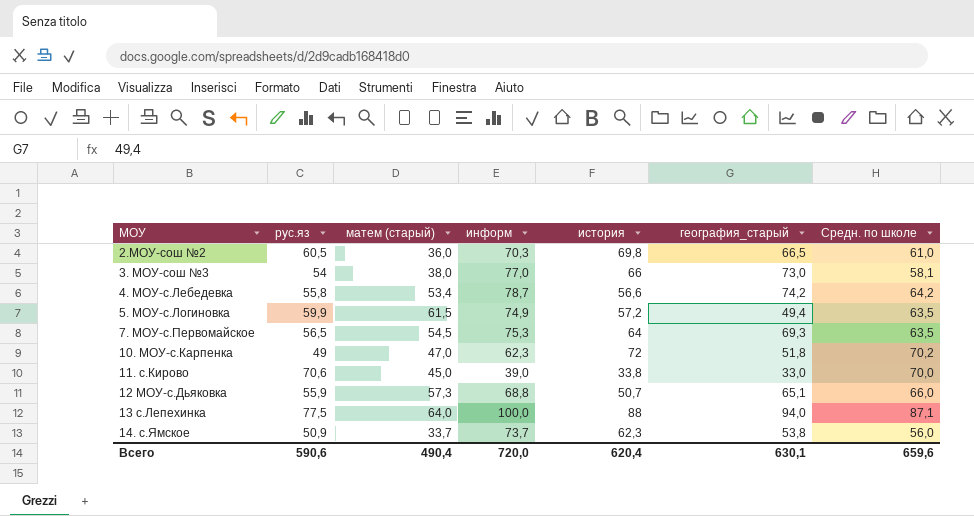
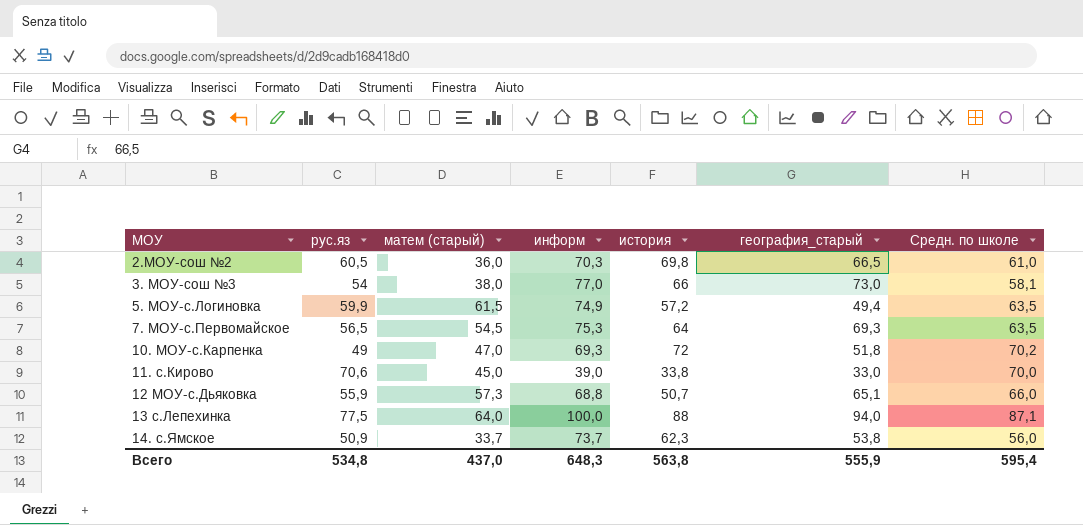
row 4. МОУ-с.Лебедевка: 55,8 | 53,4 | 78,7 | 56,6 | 74,2 | 64,2 -> none
10. МОУ-с.Карпенка | информ: 62,3 -> 69,3
Всего | рус.яз: 590,6 -> 534,8
Всего | матем (старый): 490,4 -> 437,0
Всего | информ: 720,0 -> 648,3
Всего | история: 620,4 -> 563,8
Всего | география_старый: 630,1 -> 555,9
Всего | Cредн. по школе: 659,6 -> 595,4

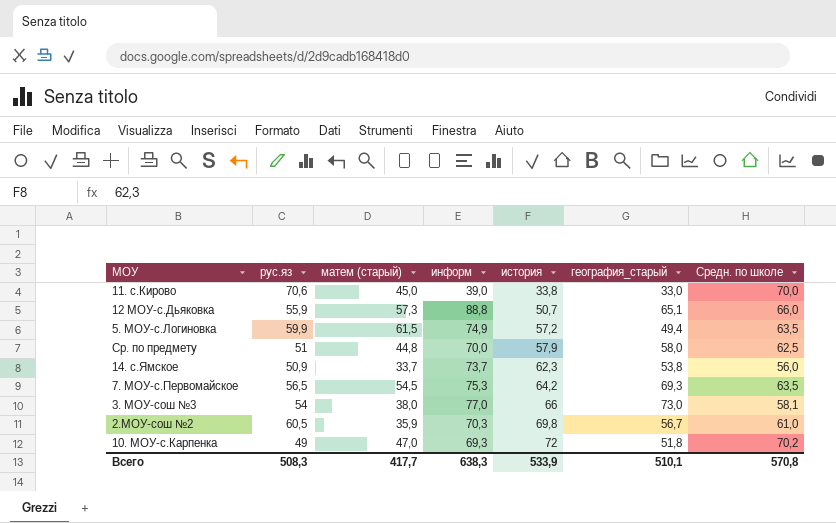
row order: МОУ ascending -> история ascending
row 13 с.Лепехинка: 77,5 | 64,0 | 100,0 | 88 | 94,0 | 87,1 -> none
12 МОУ-с.Дьяковка | информ: 68,8 -> 88,8
row Ср. по предмету: none -> 51 | 44,8 | 70,0 | 57,9 | 58,0 | 62,5
7. МОУ-с.Первомайское | история: 64 -> 64,2
2.МОУ-сош №2 | матем (старый): 36,0 -> 35,9
2.МОУ-сош №2 | география_старый: 66,5 -> 56,7
Всего | рус.яз: 534,8 -> 508,3
Всего | матем (старый): 437,0 -> 417,7
Всего | информ: 648,3 -> 638,3
Всего | история: 563,8 -> 533,9
Всего | география_старый: 555,9 -> 510,1
Всего | Cредн. по школе: 595,4 -> 570,8

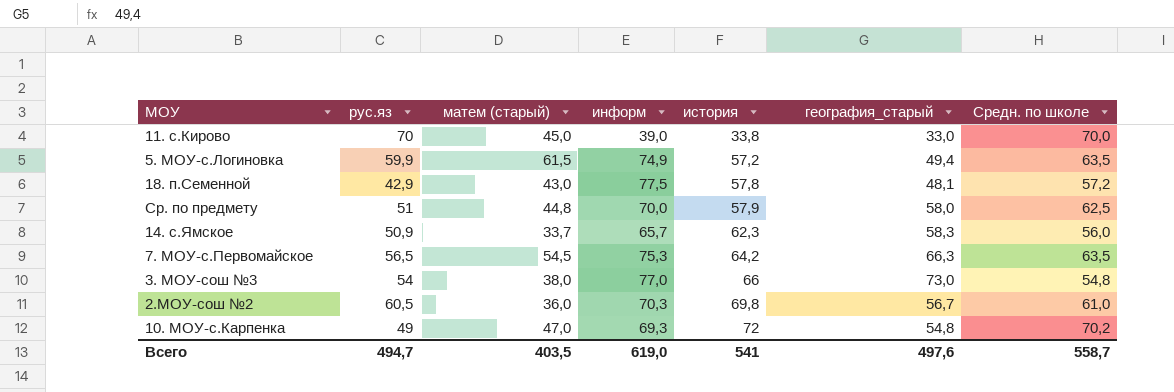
row 12 МОУ-с.Дьяковка: 55,9 | 57,3 | 88,8 | 50,7 | 65,1 | 66,0 -> none
11. с.Кирово | рус.яз: 70,6 -> 70
row 18. п.Семенной: none -> 42,9 | 43,0 | 77,5 | 57,8 | 48,1 | 57,2
14. с.Ямское | информ: 73,7 -> 65,7
14. с.Ямское | география_старый: 53,8 -> 58,3
7. МОУ-с.Первомайское | география_старый: 69,3 -> 66,3
3. МОУ-сош №3 | Cредн. по школе: 58,1 -> 54,8
2.МОУ-сош №2 | матем (старый): 35,9 -> 36,0
10. МОУ-с.Карпенка | география_старый: 51,8 -> 54,8
Всего | рус.яз: 508,3 -> 494,7
Всего | матем (старый): 417,7 -> 403,5
Всего | информ: 638,3 -> 619,0
Всего | история: 533,9 -> 541
Всего | география_старый: 510,1 -> 497,6
Всего | Cредн. по школе: 570,8 -> 558,7

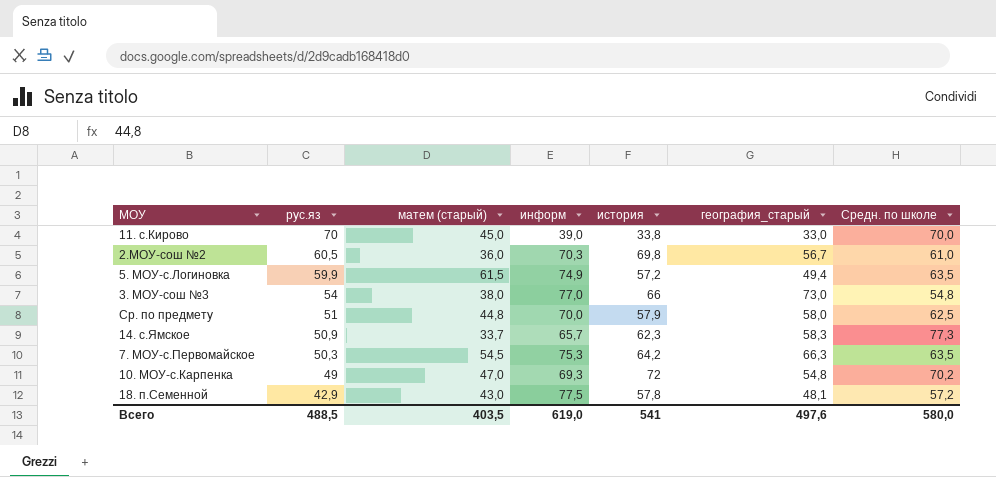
row order: история ascending -> рус.яз descending
14. с.Ямское | Cредн. по школе: 56,0 -> 77,3
7. МОУ-с.Первомайское | рус.яз: 56,5 -> 50,3
Всего | рус.яз: 494,7 -> 488,5
Всего | Cредн. по школе: 558,7 -> 580,0

